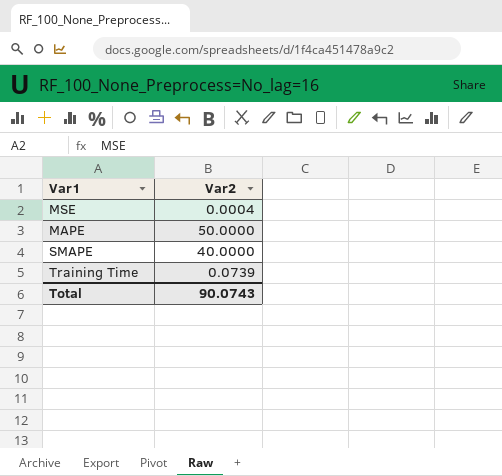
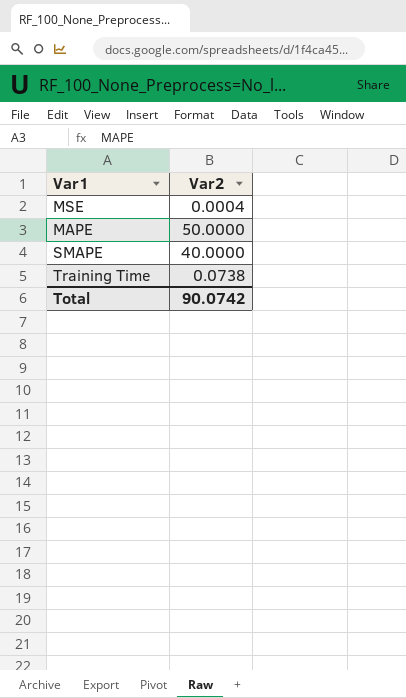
Training Time | Var2: 0.0739 -> 0.0738
Total | Var2: 90.0743 -> 90.0742

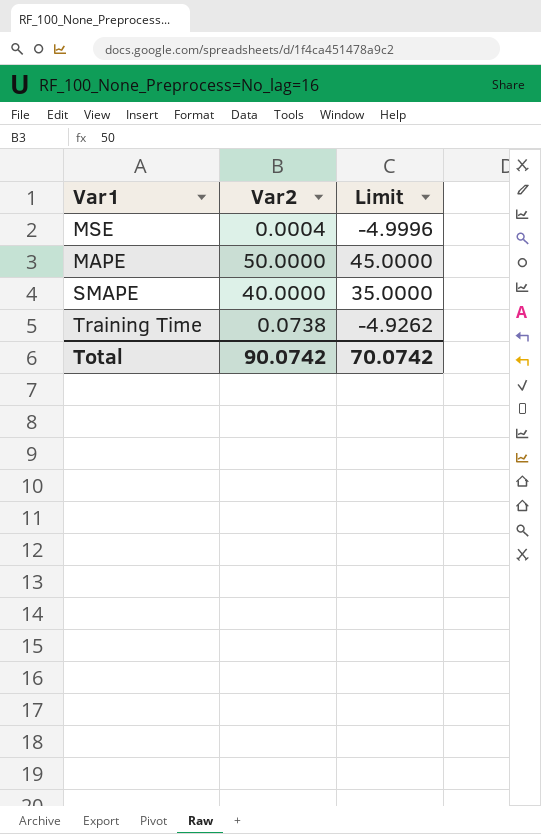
column Limit | formula: none -> [Var2] - 5

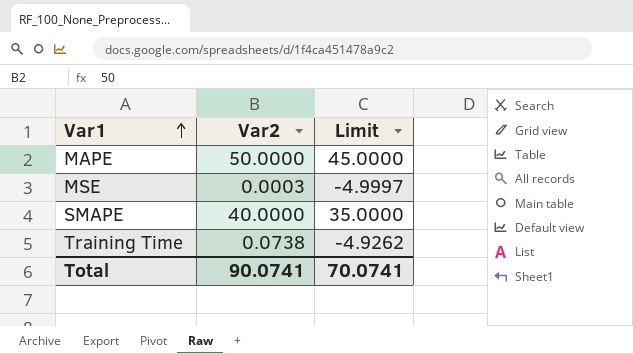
row order: none -> Var1 ascending
MSE | Var2: 0.0004 -> 0.0003
MSE | Limit: -4.9996 -> -4.9997
Total | Var2: 90.0742 -> 90.0741
Total | Limit: 70.0742 -> 70.0741

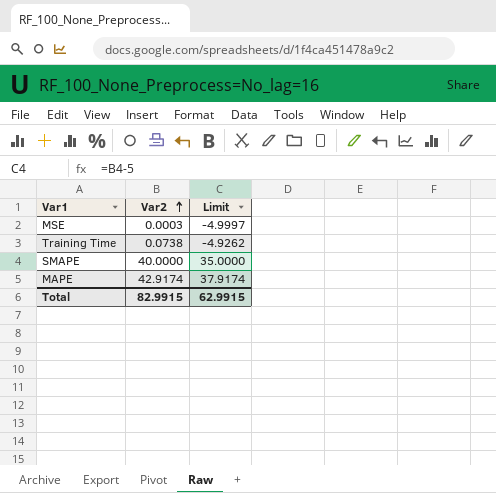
row order: Var1 ascending -> Var2 ascending
MAPE | Var2: 50.0000 -> 42.9174
MAPE | Limit: 45.0000 -> 37.9174
Total | Var2: 90.0741 -> 82.9915
Total | Limit: 70.0741 -> 62.9915

